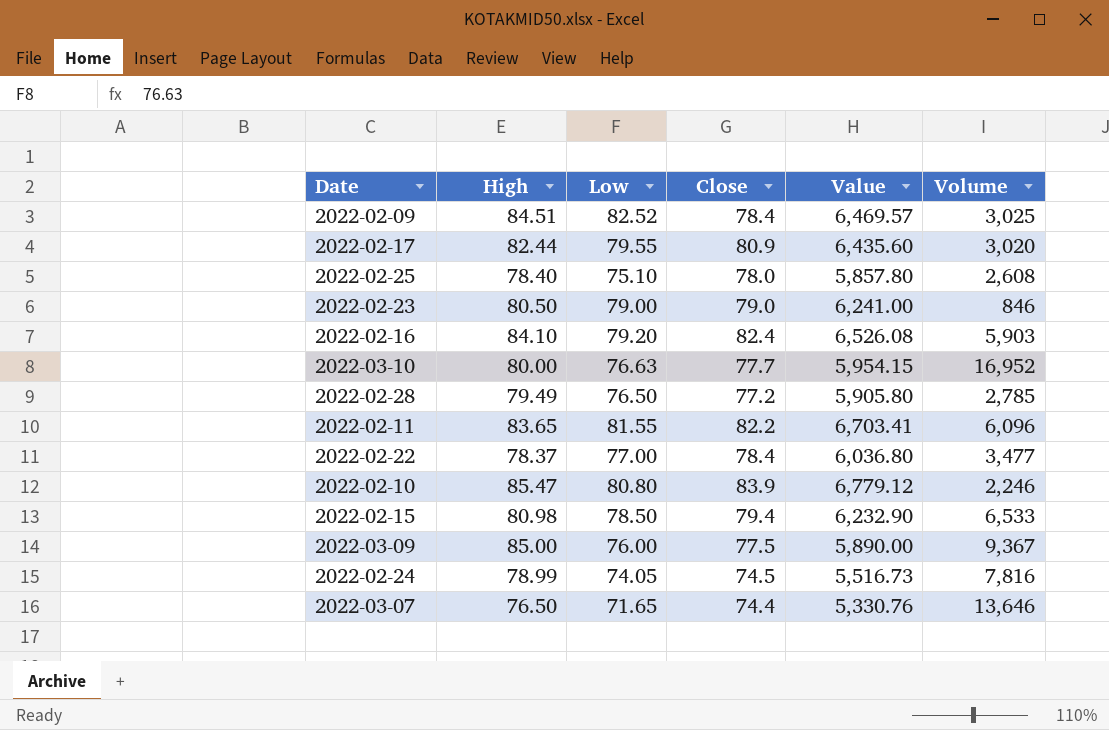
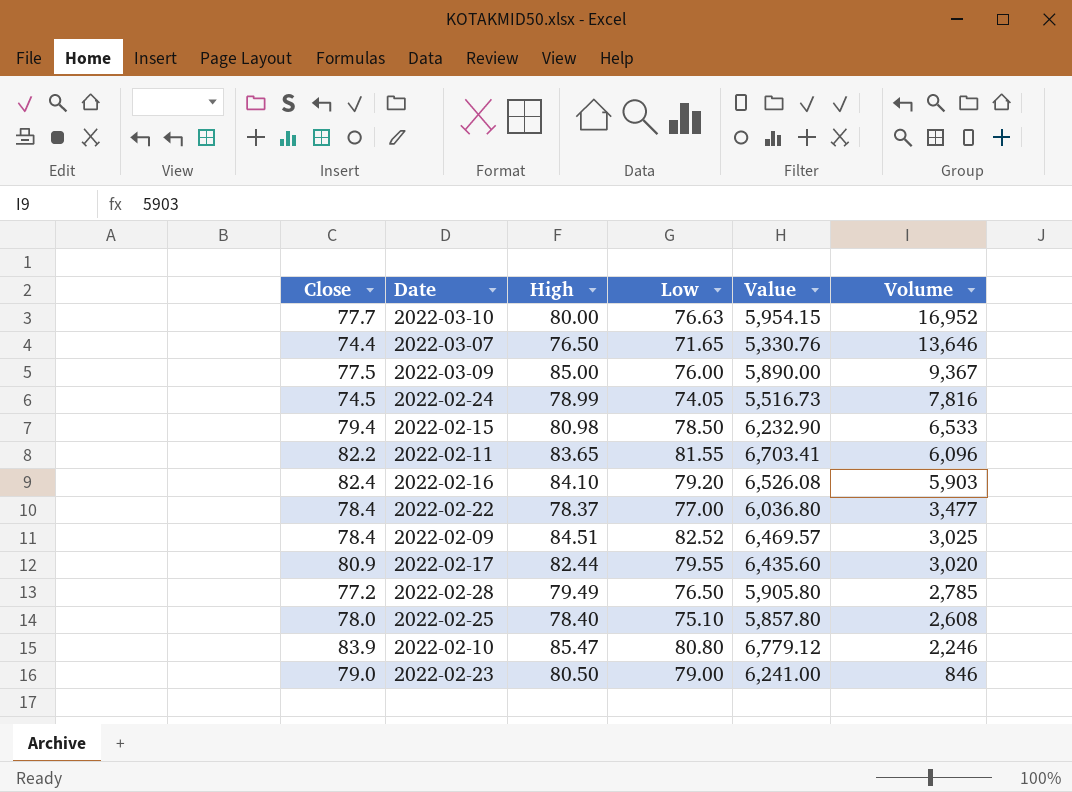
row order: none -> Volume descending
column Close | position: 4 -> 1

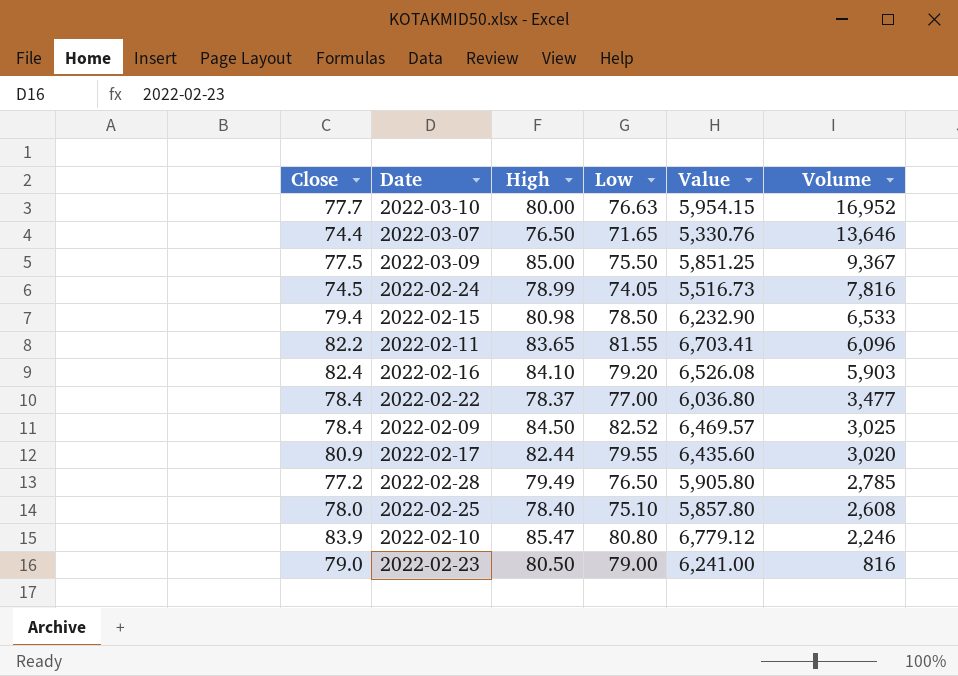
2022-03-09 | Low: 76.00 -> 75.50
2022-03-09 | Value: 5,890.00 -> 5,851.25
2022-02-09 | High: 84.51 -> 84.50
2022-02-23 | Volume: 846 -> 816

